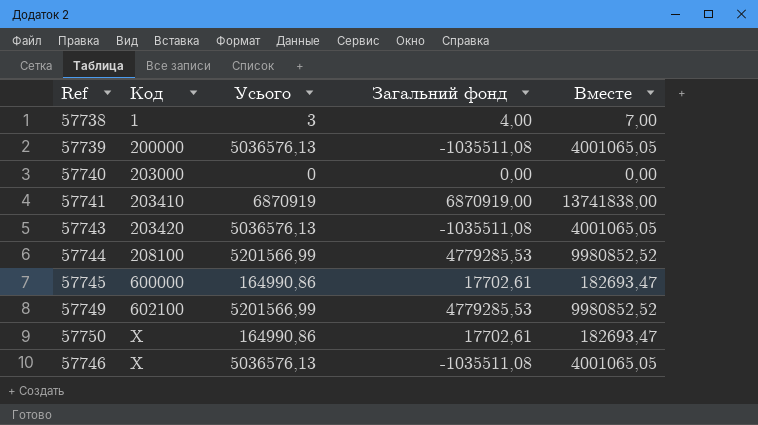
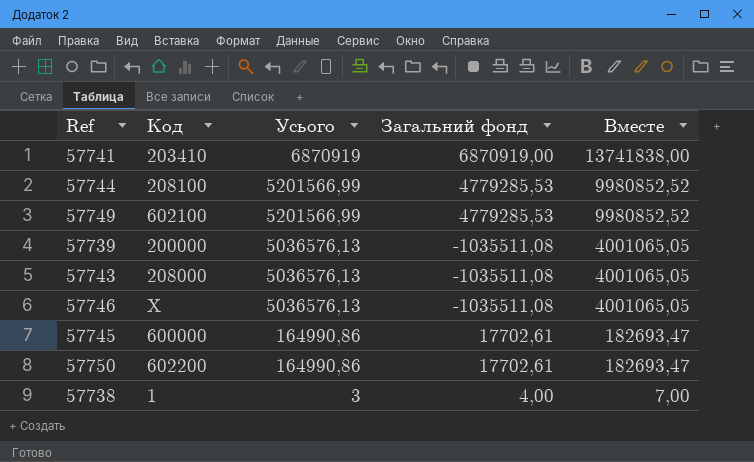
row order: Код ascending -> Усього descending
row 57740: 203000 | 0 | 0,00 | 0,00 -> none
57743 | Код: 203420 -> 208000
57750 | Код: X -> 602200

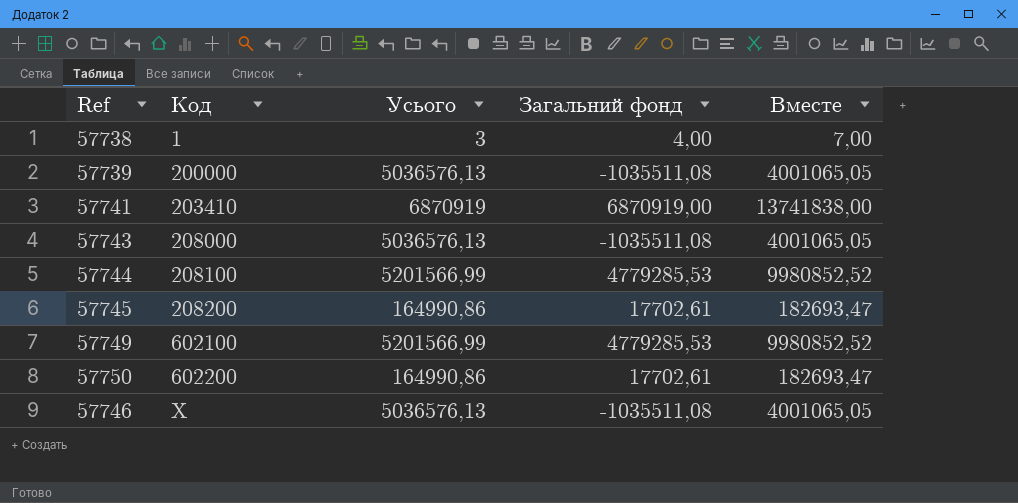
row order: Усього descending -> Код ascending
57745 | Код: 600000 -> 208200

